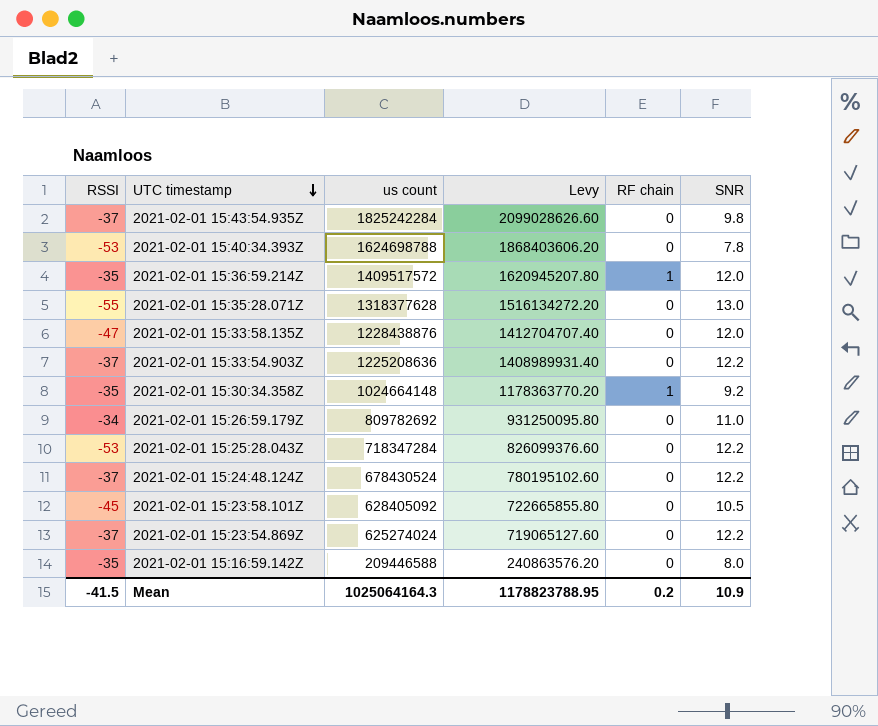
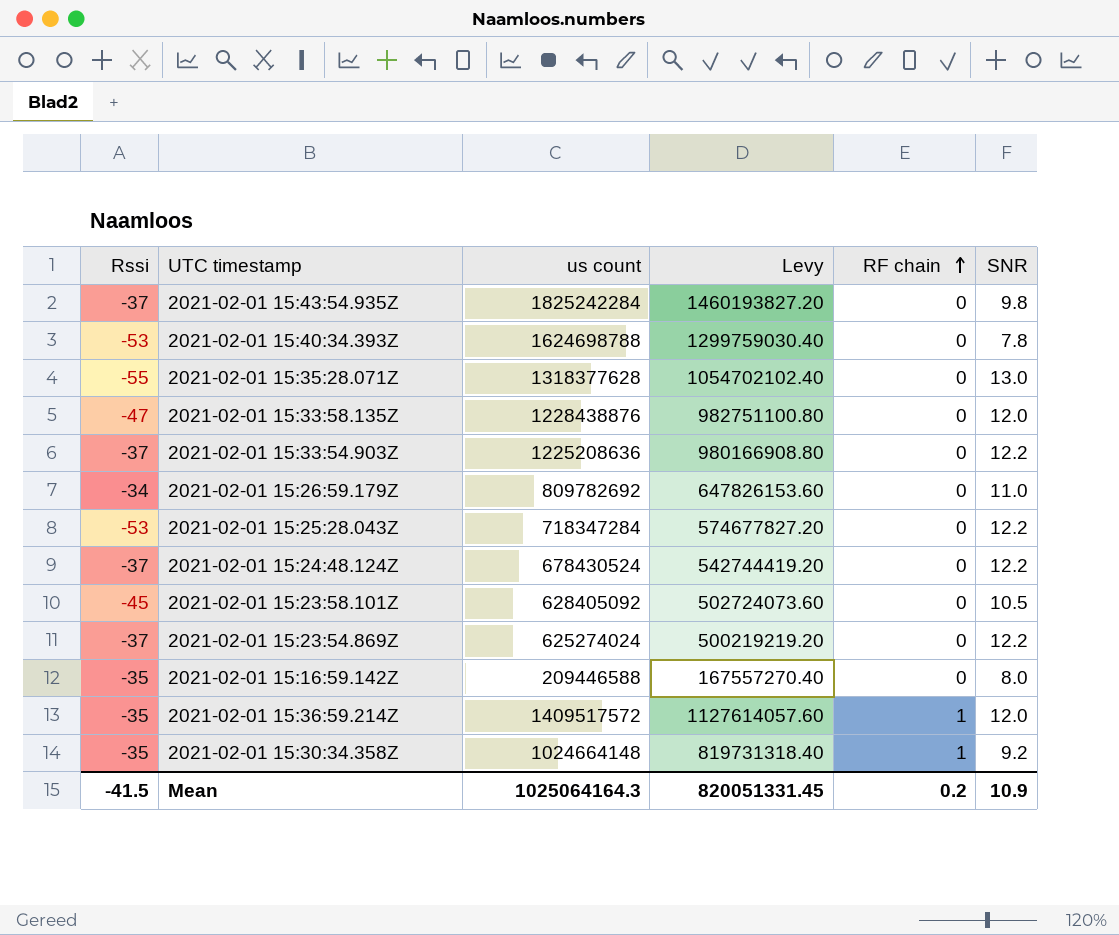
row order: UTC timestamp descending -> RF chain ascending
column name: RSSI -> Rssi
column Levy | formula: [us count] * 1.15 -> [us count] * 0.8
Mean | Levy: 1178823788.95 -> 820051331.45

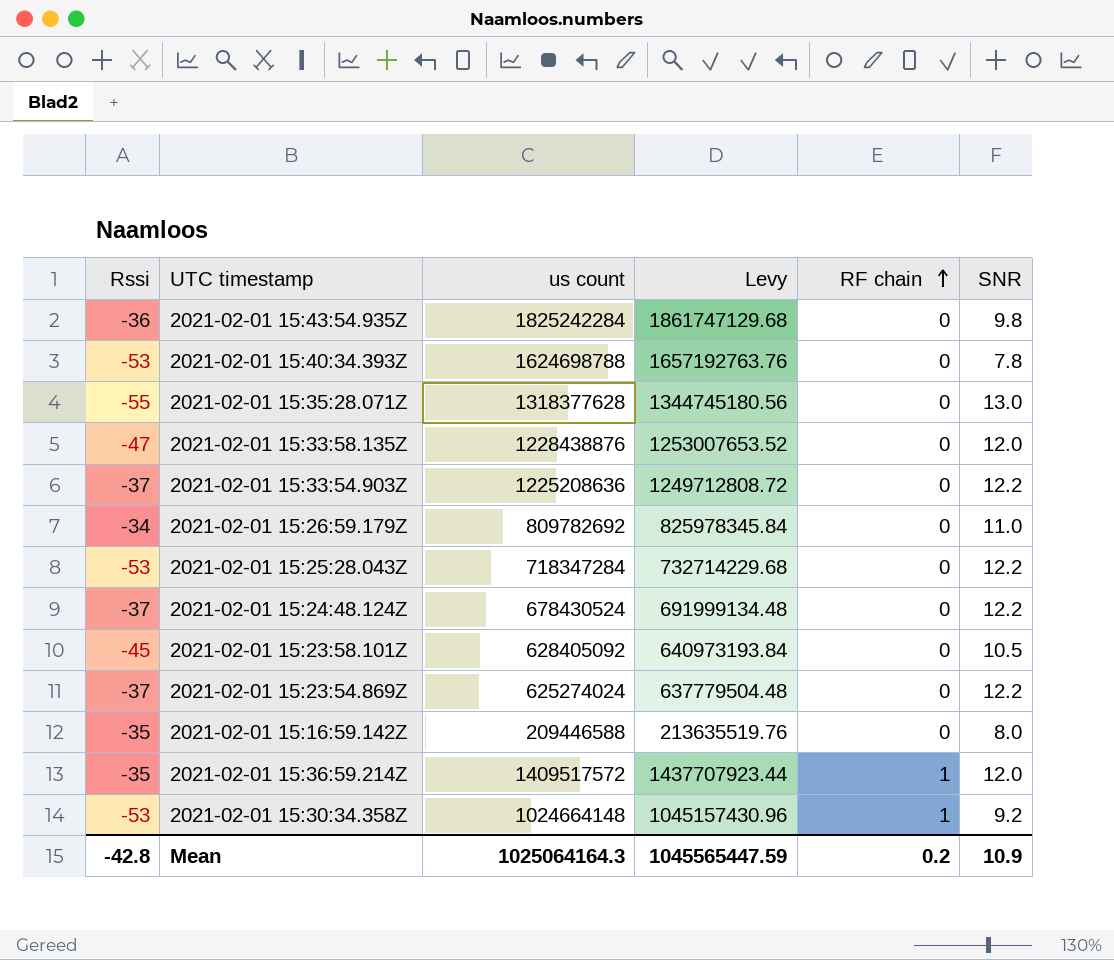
column Levy | formula: [us count] * 0.8 -> [us count] * 1.02
2021-02-01 15:43:54.935Z | Rssi: -37 -> -36
2021-02-01 15:30:34.358Z | Rssi: -35 -> -53
Mean | Rssi: -41.5 -> -42.8
Mean | Levy: 820051331.45 -> 1045565447.59

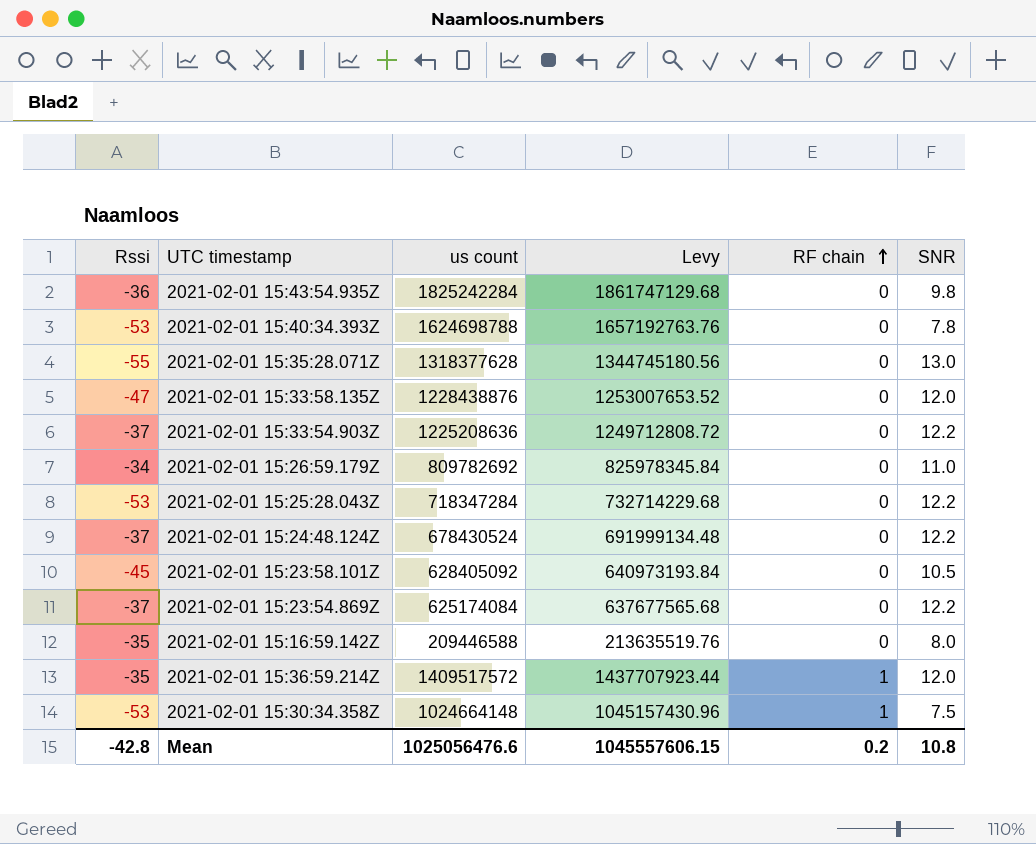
2021-02-01 15:23:54.869Z | us count: 625274024 -> 625174084
2021-02-01 15:23:54.869Z | Levy: 637779504.48 -> 637677565.68
2021-02-01 15:30:34.358Z | SNR: 9.2 -> 7.5
Mean | us count: 1025064164.3 -> 1025056476.6
Mean | Levy: 1045565447.59 -> 1045557606.15
Mean | SNR: 10.9 -> 10.8

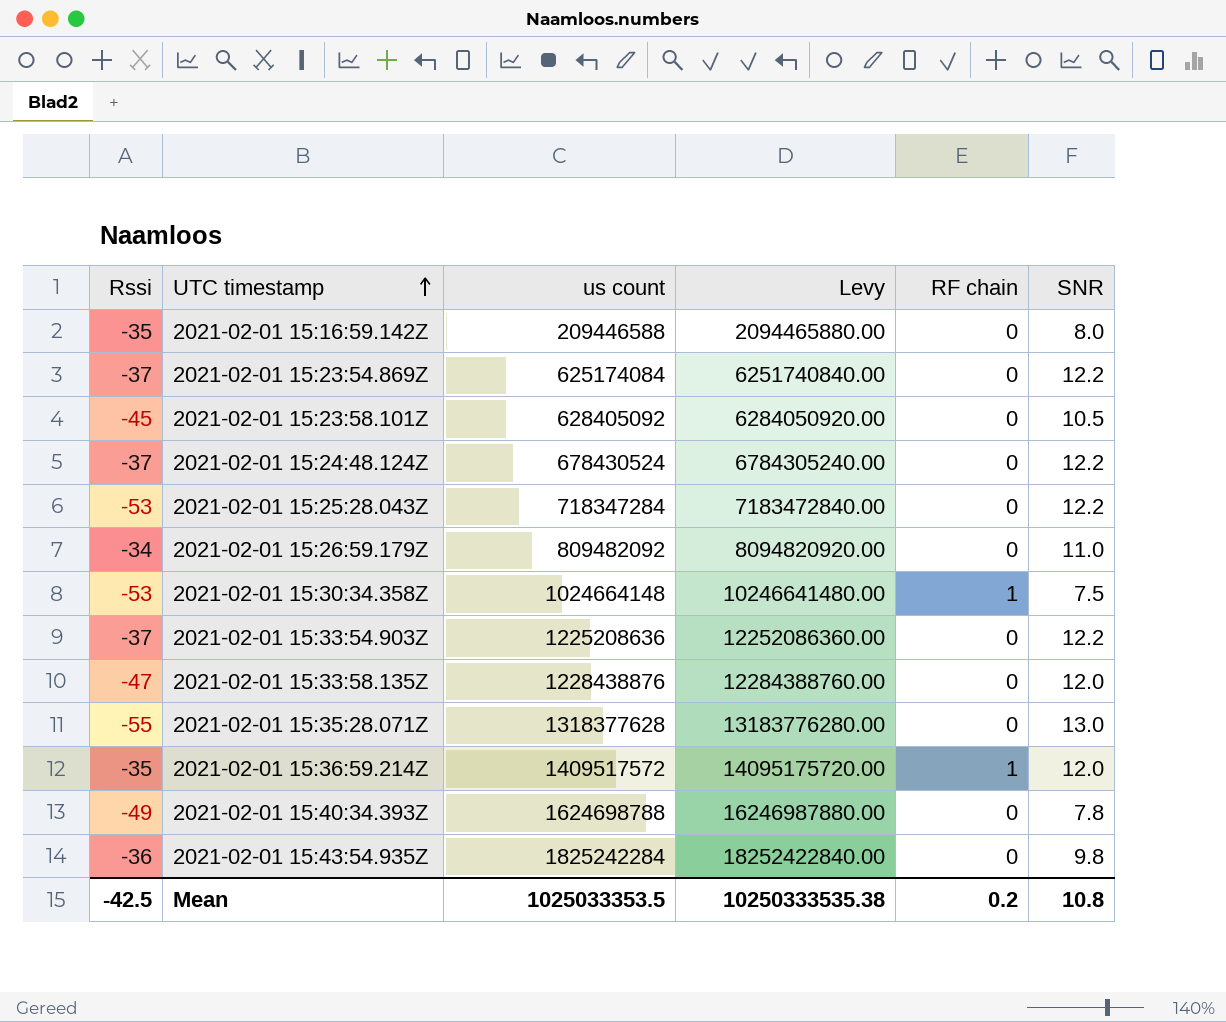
row order: RF chain ascending -> UTC timestamp ascending
column Levy | formula: [us count] * 1.02 -> [us count] * 10
2021-02-01 15:26:59.179Z | us count: 809782692 -> 809482092
2021-02-01 15:40:34.393Z | Rssi: -53 -> -49
Mean | Rssi: -42.8 -> -42.5
Mean | us count: 1025056476.6 -> 1025033353.5
Mean | Levy: 1045557606.15 -> 10250333535.38

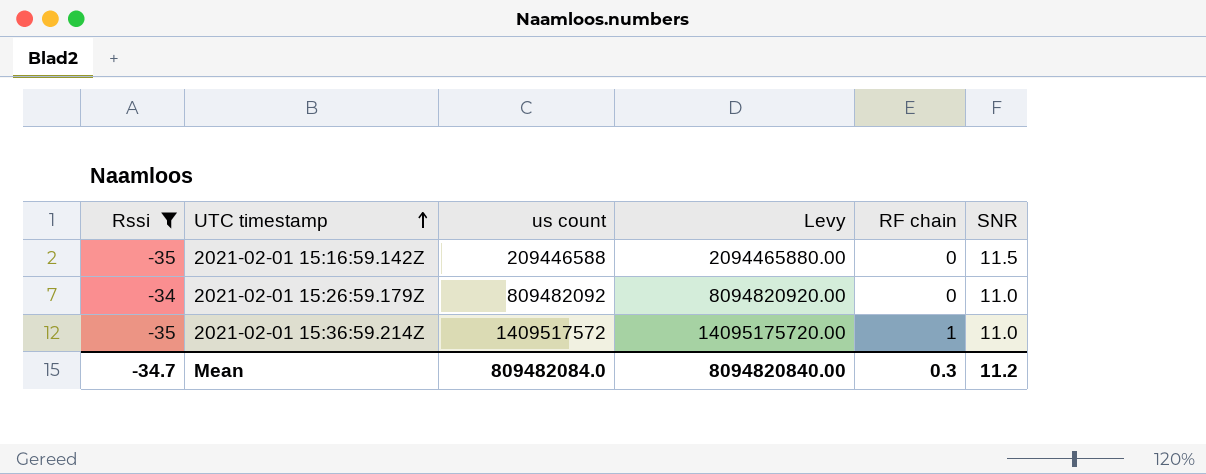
filter: none -> Rssi >= -35
2021-02-01 15:16:59.142Z | SNR: 8.0 -> 11.5
2021-02-01 15:36:59.214Z | SNR: 12.0 -> 11.0
Mean | Rssi: -42.5 -> -34.7
Mean | us count: 1025033353.5 -> 809482084.0
Mean | Levy: 10250333535.38 -> 8094820840.00
Mean | RF chain: 0.2 -> 0.3
Mean | SNR: 10.8 -> 11.2

